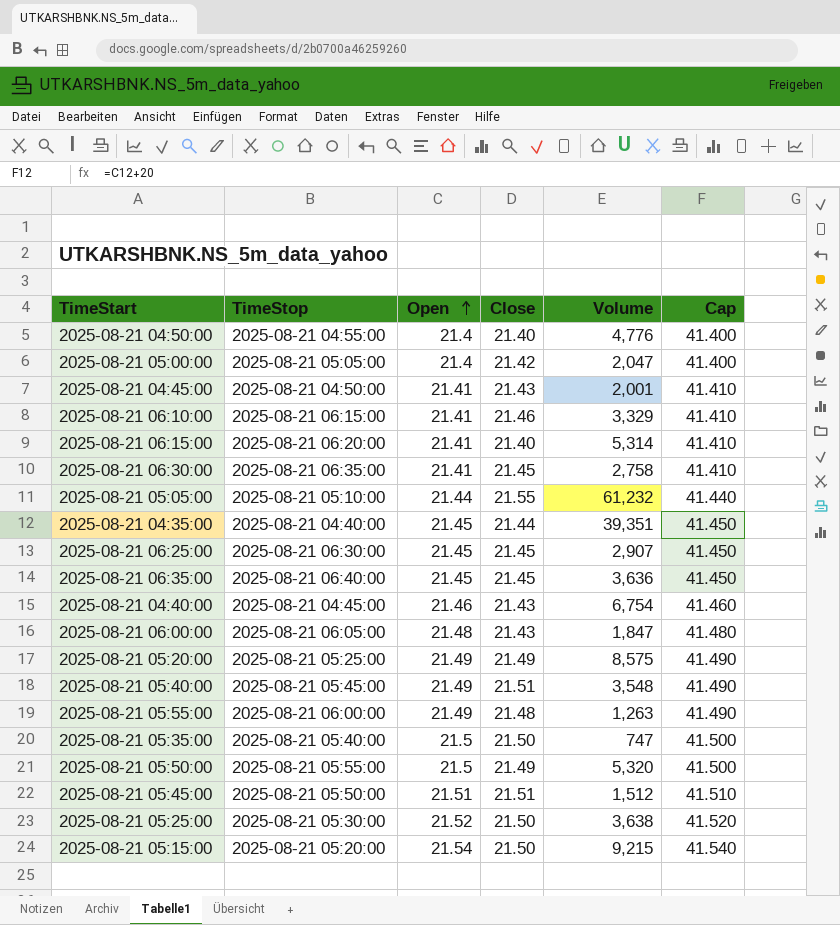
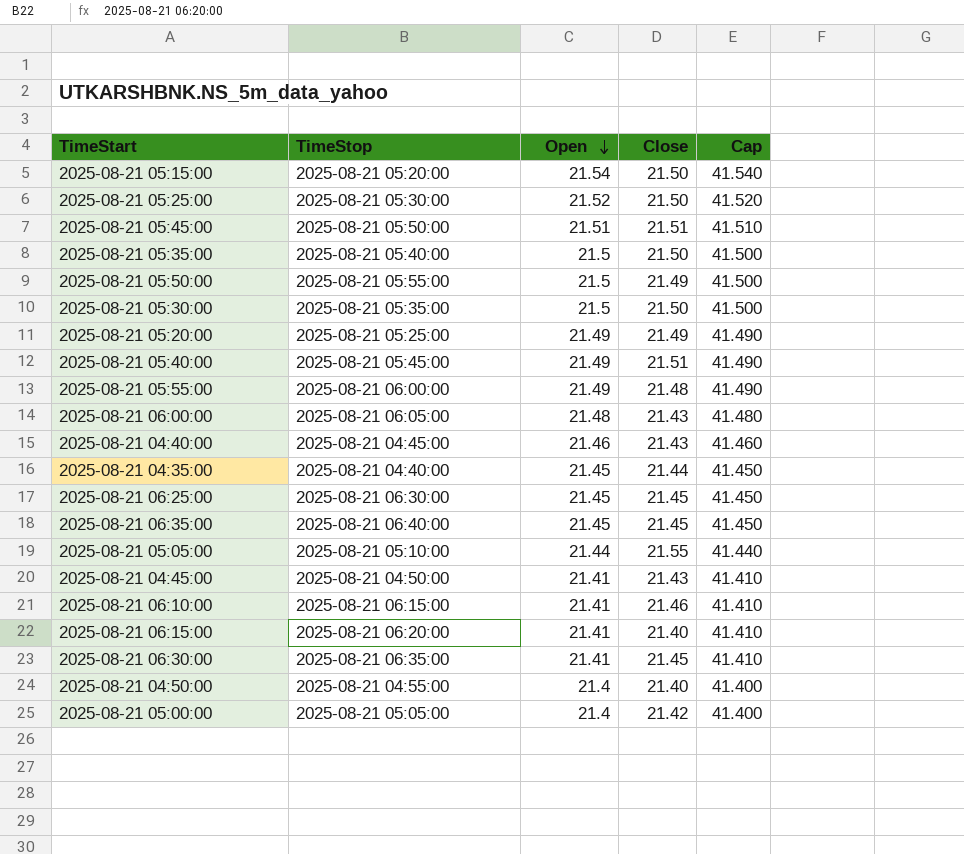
row order: Open ascending -> Open descending
column Volume | position: 5 -> none
row 2025-08-21 05:30:00: none -> 2025-08-21 05:35:00 | 21.5 | 21.50 | 41.500

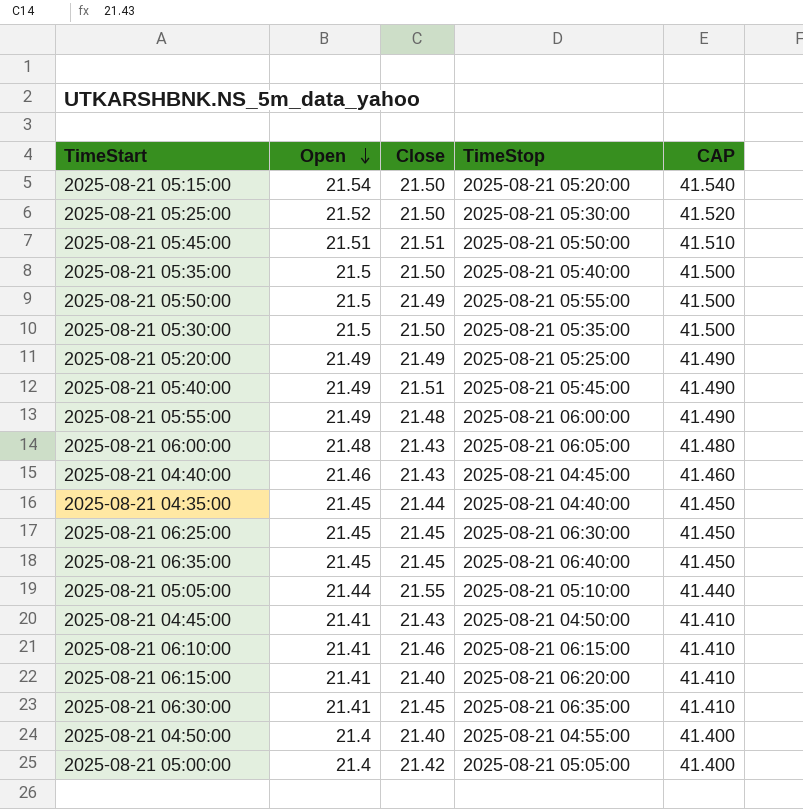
column TimeStop | position: 2 -> 4
column name: Cap -> CAP

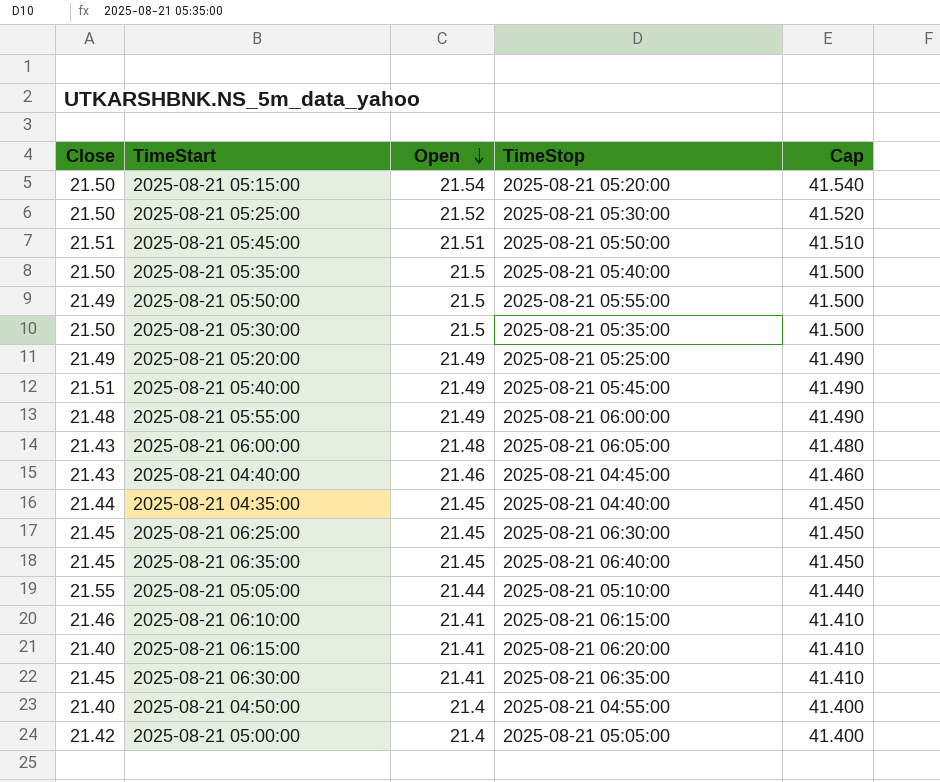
column Close | position: 3 -> 1
column name: CAP -> Cap
row 2025-08-21 04:45:00: 21.41 | 21.43 | 2025-08-21 04:50:00 | 41.410 -> none

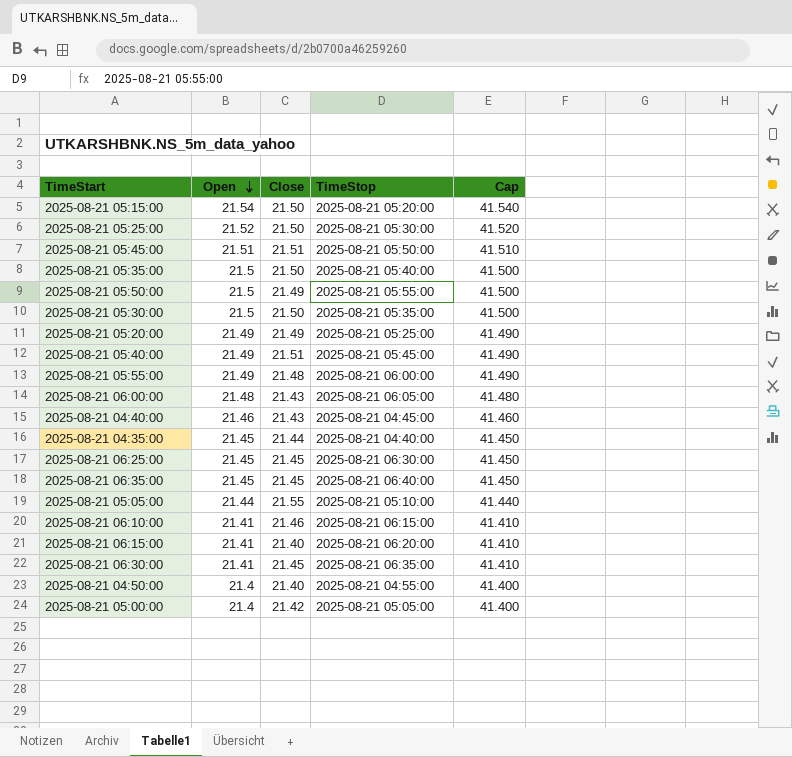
column Close | position: 1 -> 3

